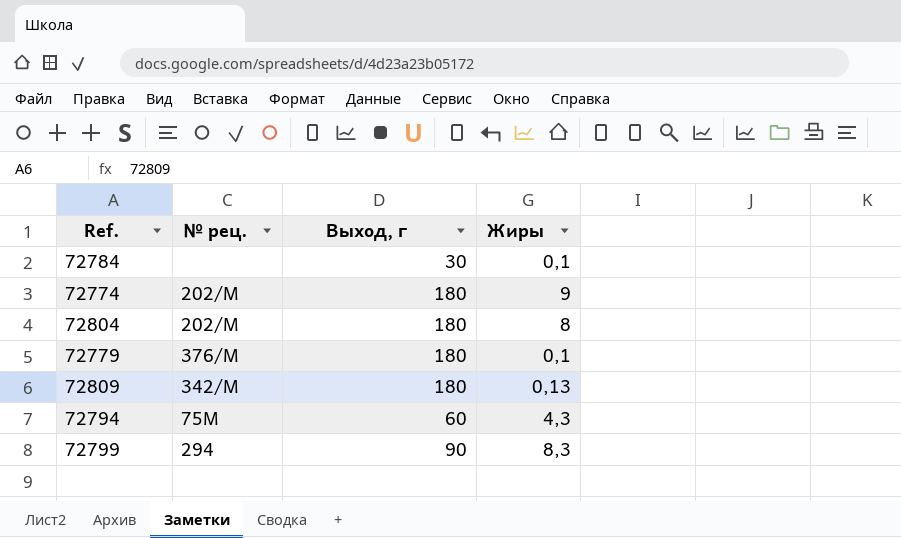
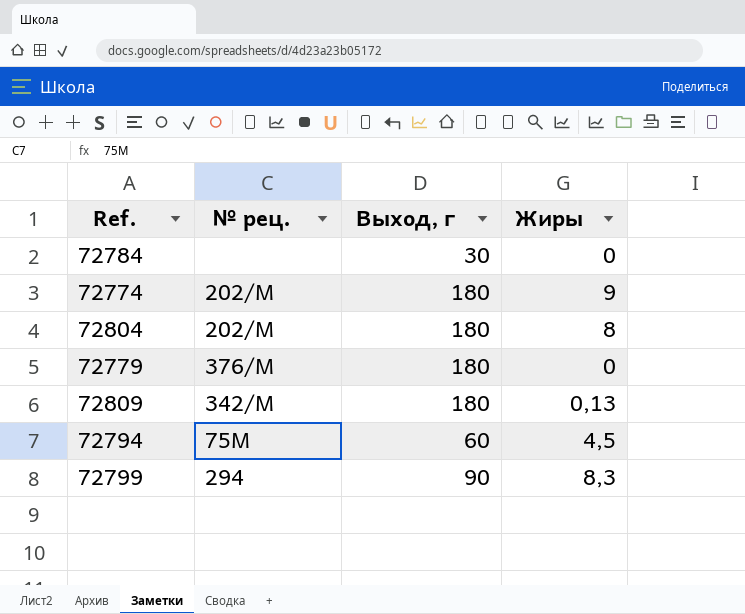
72784 | Жиры: 0,1 -> 0
72779 | Жиры: 0,1 -> 0
72794 | Жиры: 4,3 -> 4,5

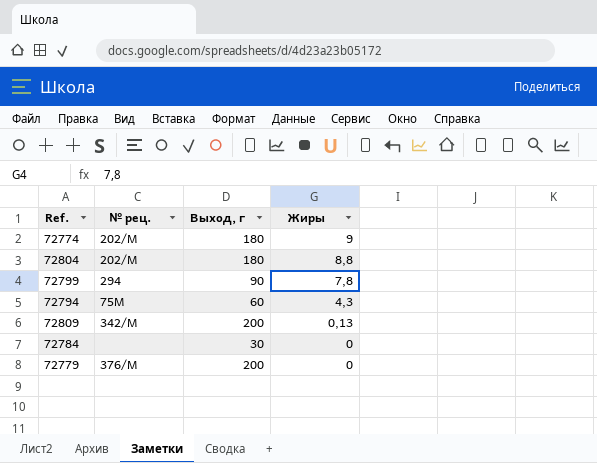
row order: none -> Жиры descending
72804 | Жиры: 8 -> 8,8
72799 | Жиры: 8,3 -> 7,8
72794 | Жиры: 4,5 -> 4,3
72809 | Выход, г: 180 -> 200
72779 | Выход, г: 180 -> 200

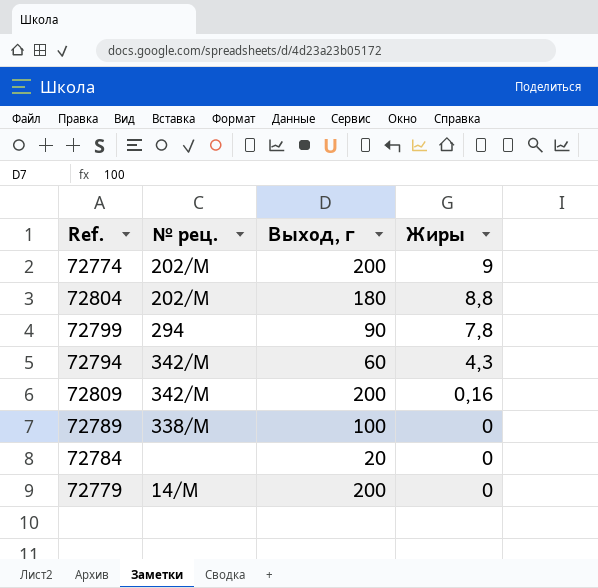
72774 | Выход, г: 180 -> 200
72794 | № рец.: 75М -> 342/М
72809 | Жиры: 0,13 -> 0,16
row 72789: none -> 338/М | 100 | 0
72784 | Выход, г: 30 -> 20
72779 | № рец.: 376/М -> 14/М

